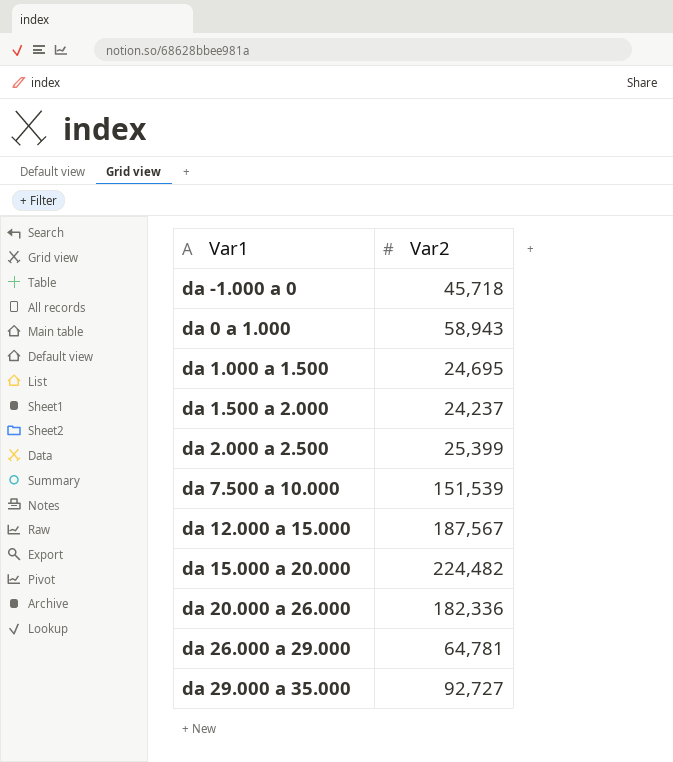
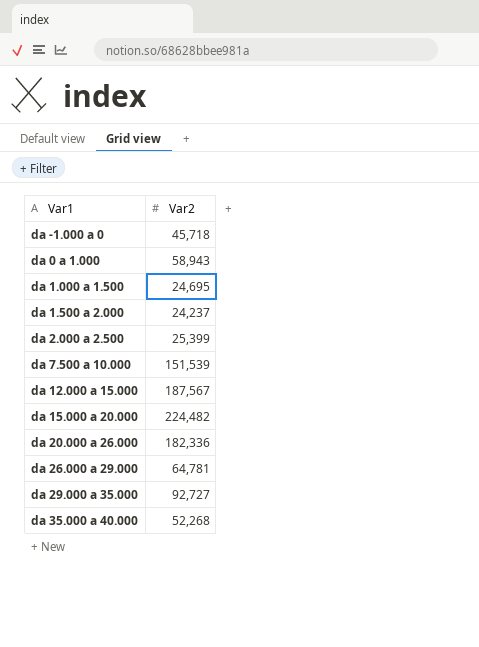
row da 35.000 a 40.000: none -> 52,268

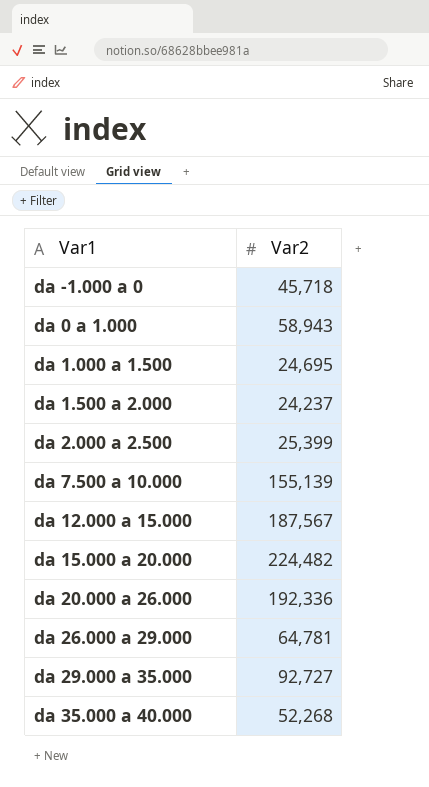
da 7.500 a 10.000 | Var2: 151,539 -> 155,139
da 20.000 a 26.000 | Var2: 182,336 -> 192,336

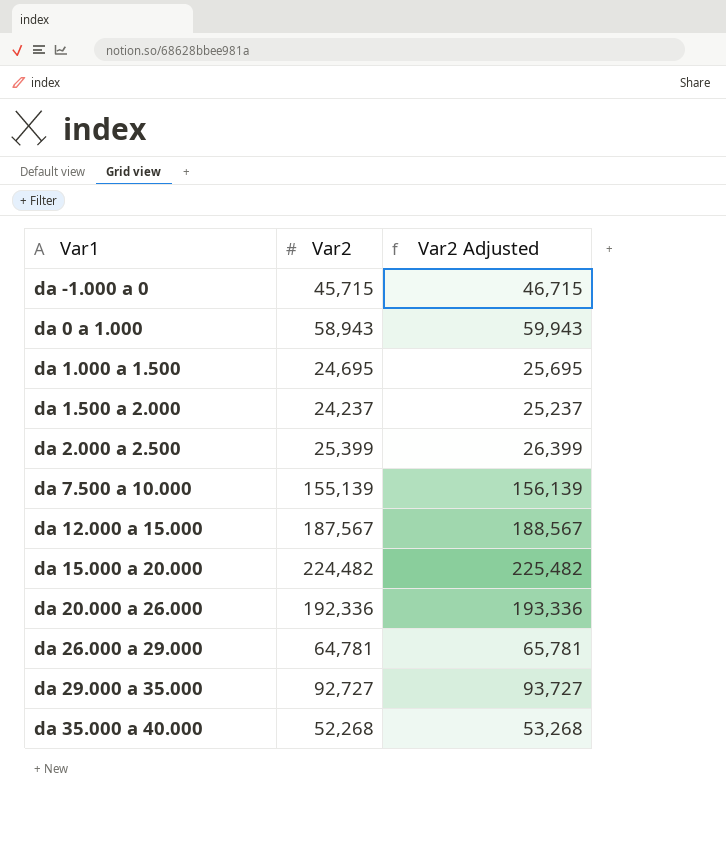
column Var2 Adjusted | formula: none -> [Var2] + 1000
da -1.000 a 0 | Var2: 45,718 -> 45,715

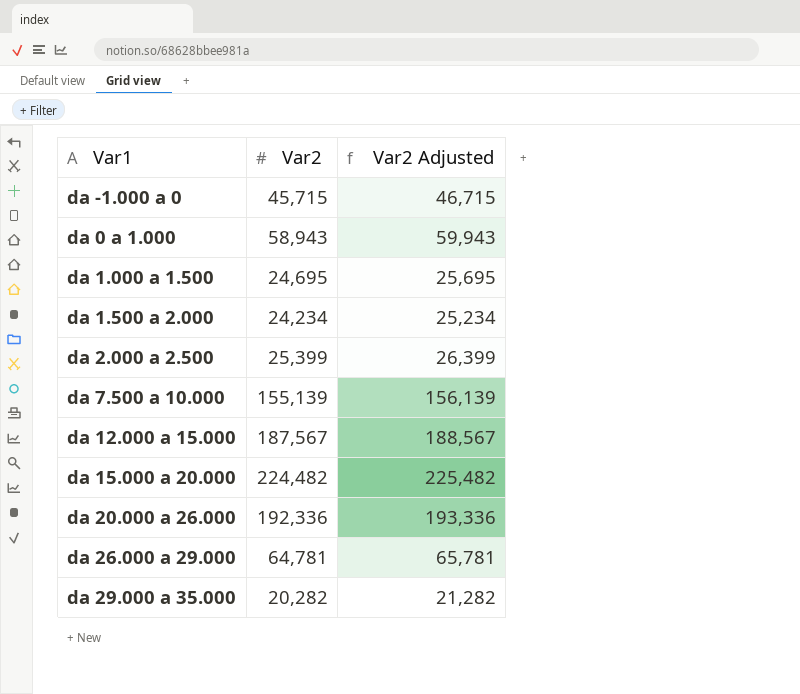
row da 35.000 a 40.000: 52,268 | 53,268 -> none
da 1.500 a 2.000 | Var2: 24,237 -> 24,234
da 1.500 a 2.000 | Var2 Adjusted: 25,237 -> 25,234
da 29.000 a 35.000 | Var2: 92,727 -> 20,282
da 29.000 a 35.000 | Var2 Adjusted: 93,727 -> 21,282

